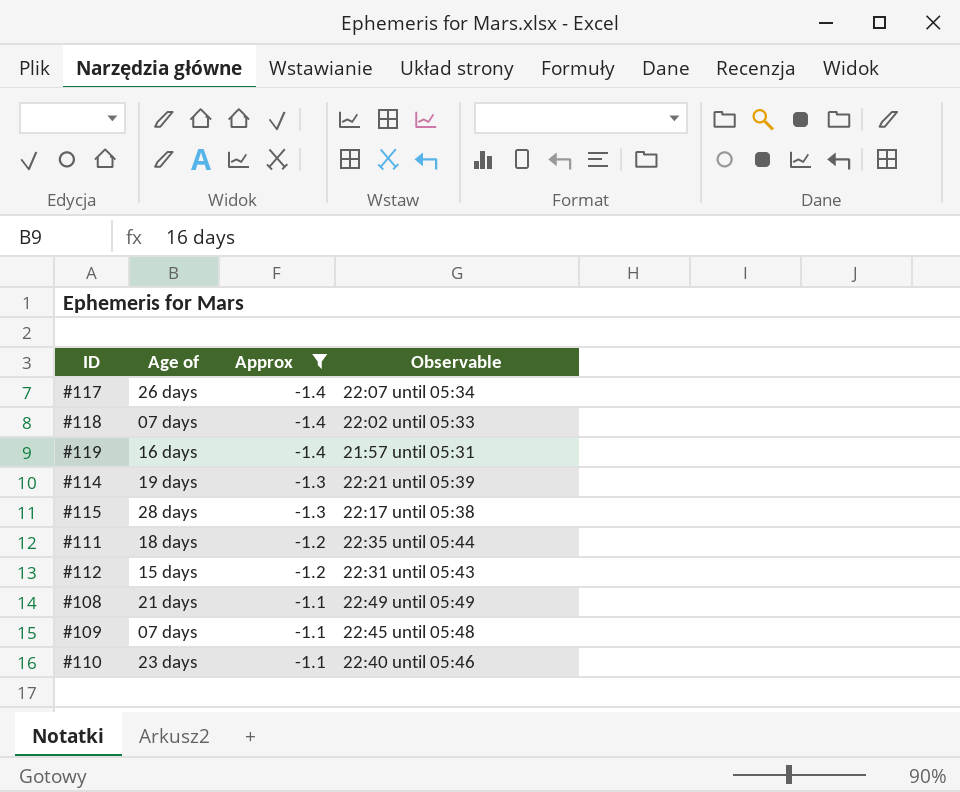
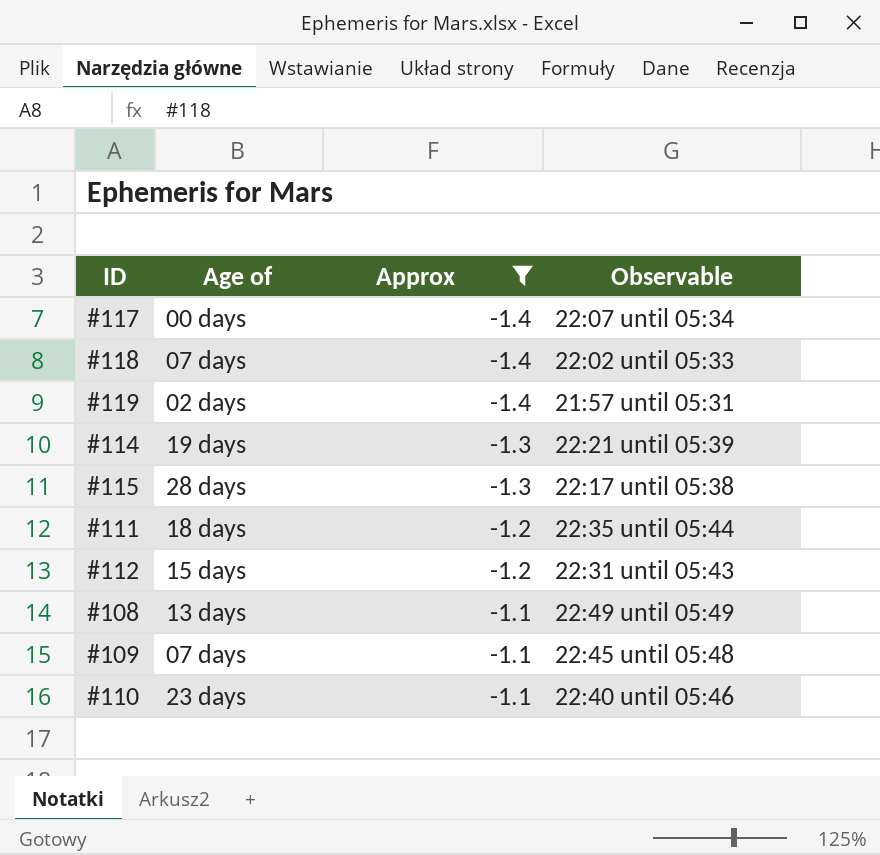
#117 | Age of: 26 days -> 00 days
#119 | Age of: 16 days -> 02 days
#108 | Age of: 21 days -> 13 days

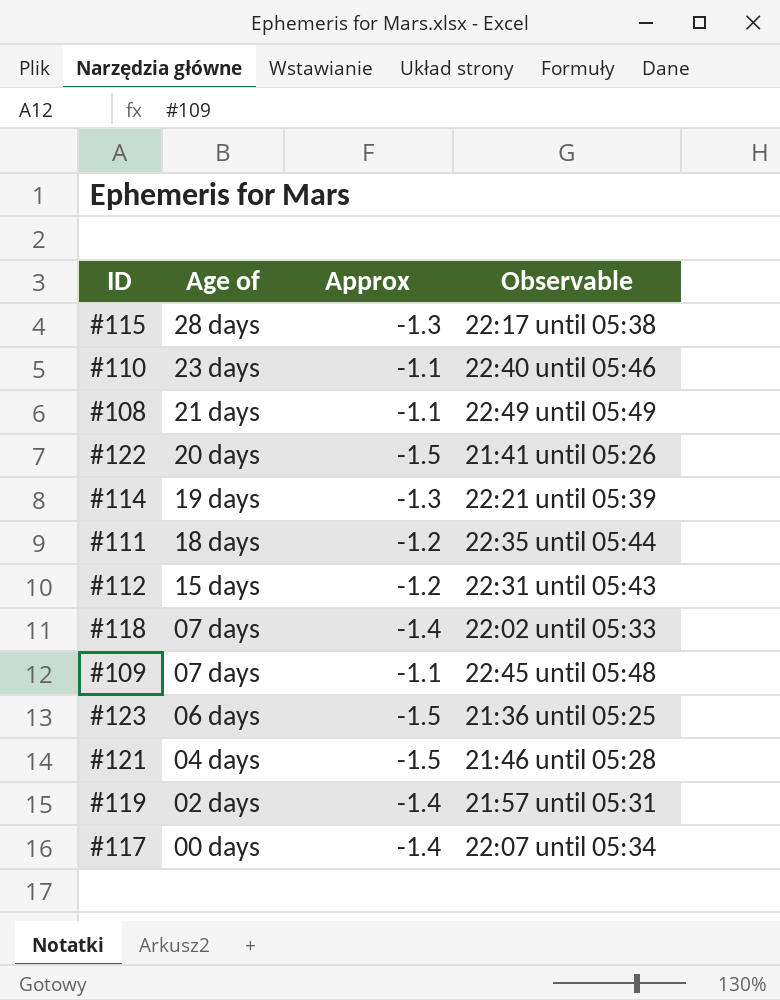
filter: Approx != -1.5 -> none
row order: Approx ascending -> Age of descending
#108 | Age of: 13 days -> 21 days

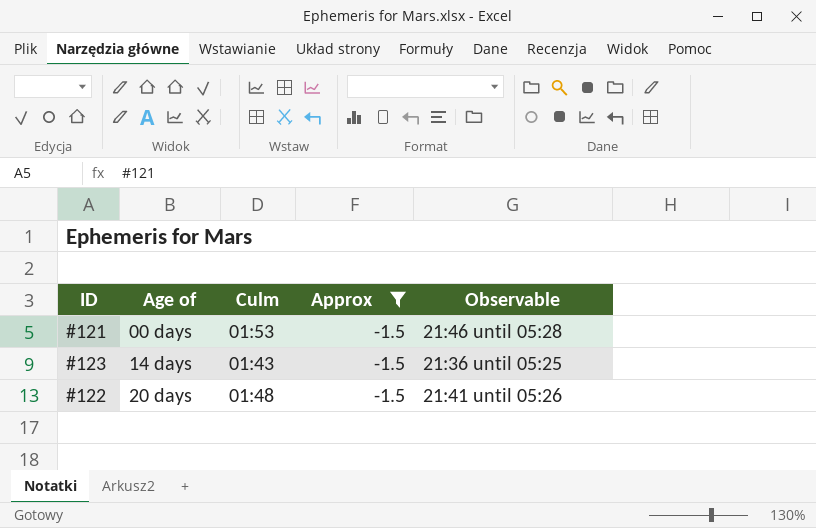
filter: none -> Approx = -1.5
row order: Age of descending -> Age of ascending
column Culm | position: none -> 3
#121 | Age of: 04 days -> 00 days
#123 | Age of: 06 days -> 14 days

